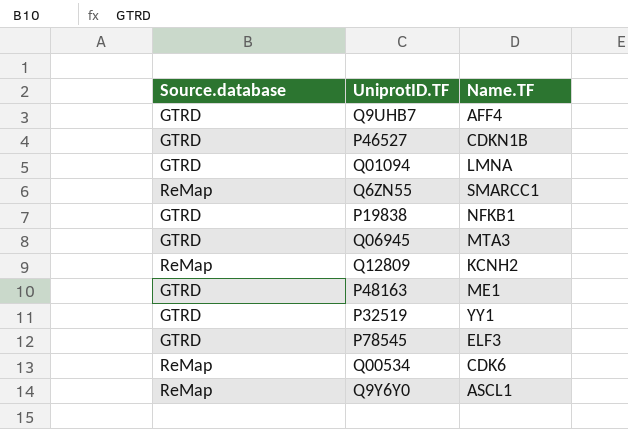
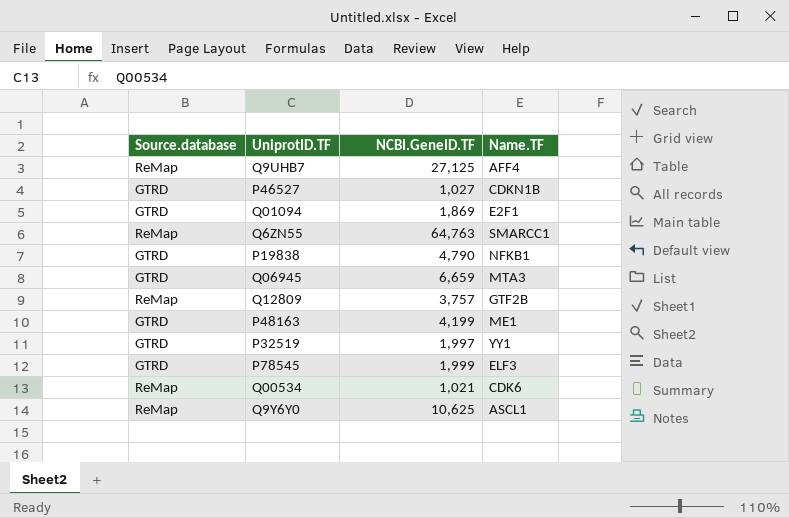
column NCBI.GeneID.TF | position: none -> 3
Q9UHB7 | Source.database: GTRD -> ReMap
Q01094 | Name.TF: LMNA -> E2F1
Q12809 | Name.TF: KCNH2 -> GTF2B

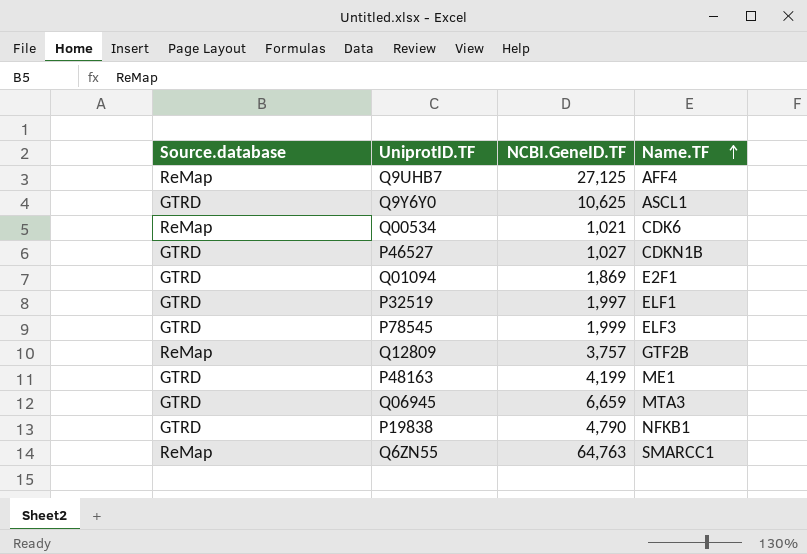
row order: none -> Name.TF ascending
Q9Y6Y0 | Source.database: ReMap -> GTRD
P32519 | Name.TF: YY1 -> ELF1

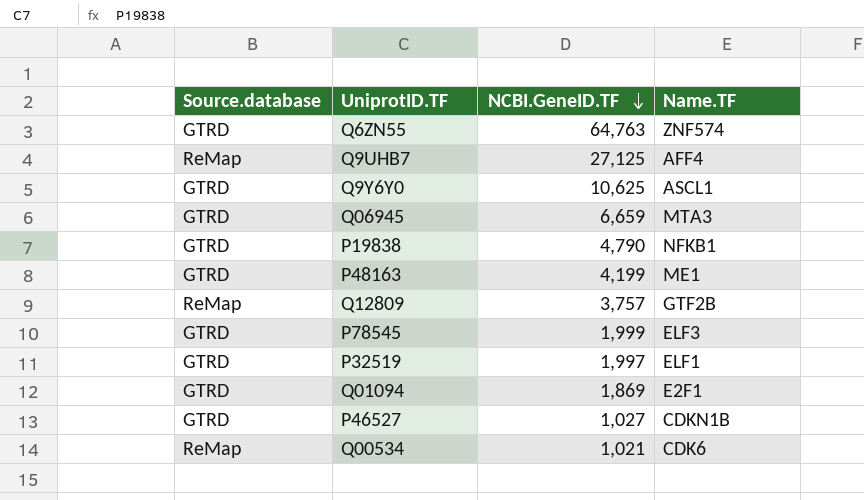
row order: Name.TF ascending -> NCBI.GeneID.TF descending
Q6ZN55 | Source.database: ReMap -> GTRD
Q6ZN55 | Name.TF: SMARCC1 -> ZNF574

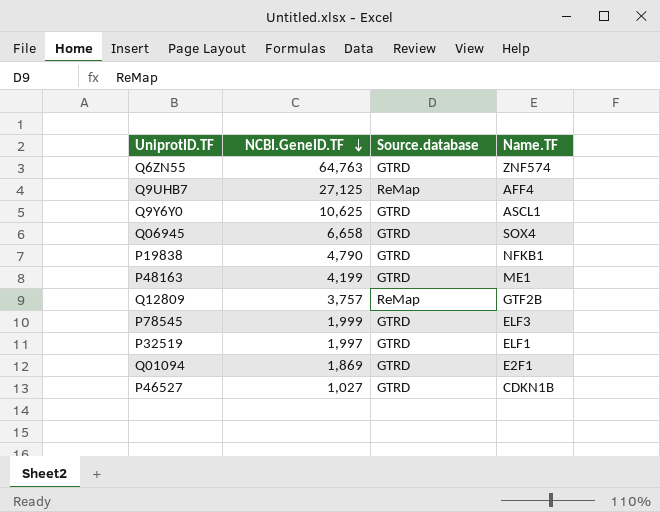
column Source.database | position: 1 -> 3
row Q00534: ReMap | 1,021 | CDK6 -> none
Q06945 | NCBI.GeneID.TF: 6,659 -> 6,658
Q06945 | Name.TF: MTA3 -> SOX4

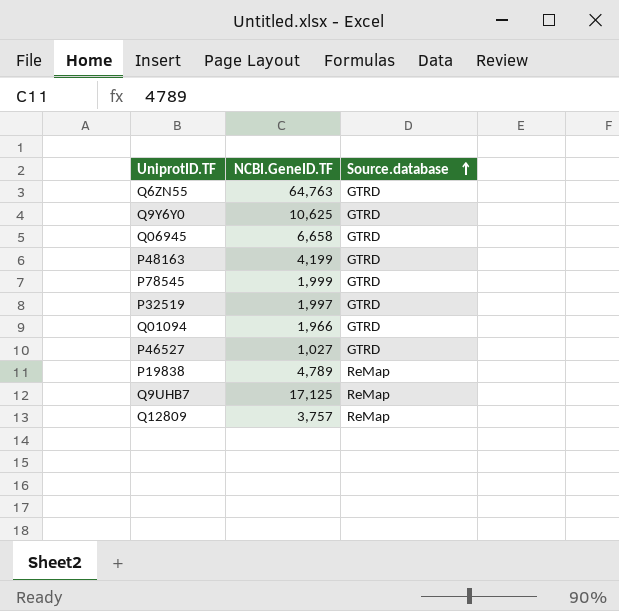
row order: NCBI.GeneID.TF descending -> Source.database ascending
column Name.TF | position: 4 -> none
Q01094 | NCBI.GeneID.TF: 1,869 -> 1,966
P19838 | NCBI.GeneID.TF: 4,790 -> 4,789
P19838 | Source.database: GTRD -> ReMap
Q9UHB7 | NCBI.GeneID.TF: 27,125 -> 17,125

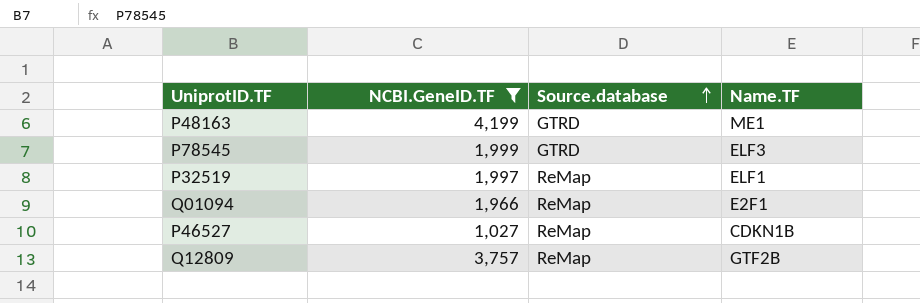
filter: none -> NCBI.GeneID.TF <= 4,199
column Name.TF | position: none -> 4
P32519 | Source.database: GTRD -> ReMap
Q01094 | Source.database: GTRD -> ReMap
P46527 | Source.database: GTRD -> ReMap

